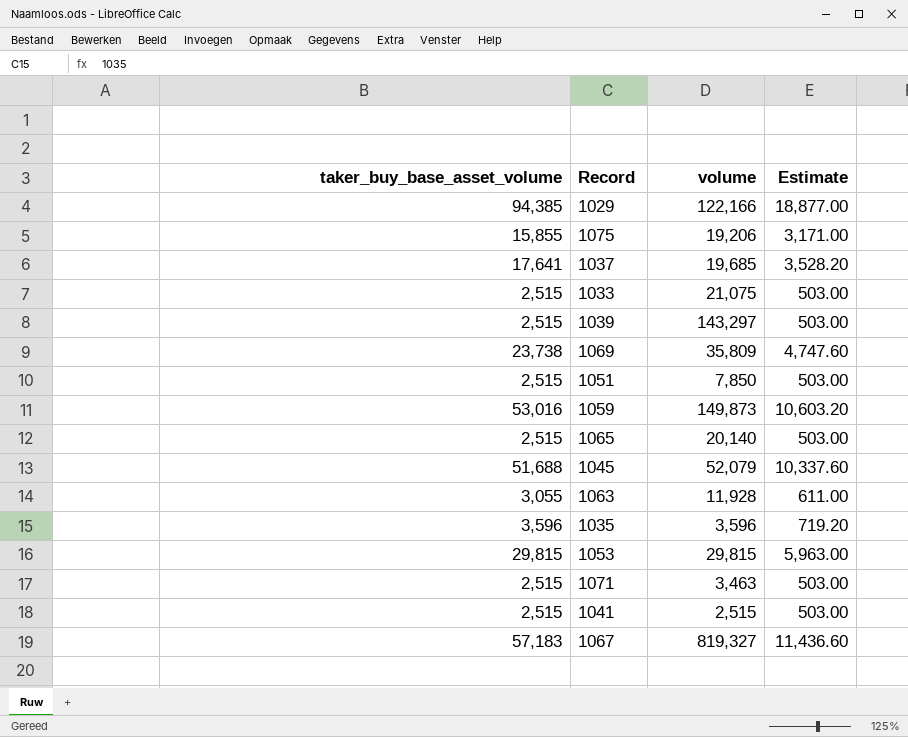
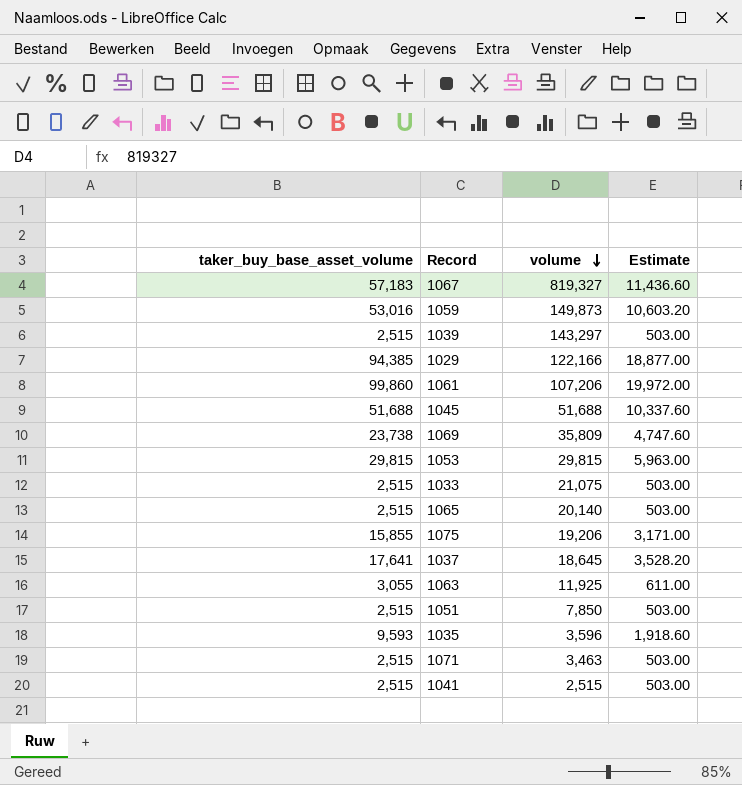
row order: none -> volume descending
row 1061: none -> 99,860 | 107,206 | 19,972.00
1045 | volume: 52,079 -> 51,688
1037 | volume: 19,685 -> 18,645
1063 | volume: 11,928 -> 11,925
1035 | taker_buy_base_asset_volume: 3,596 -> 9,593
1035 | Estimate: 719.20 -> 1,918.60

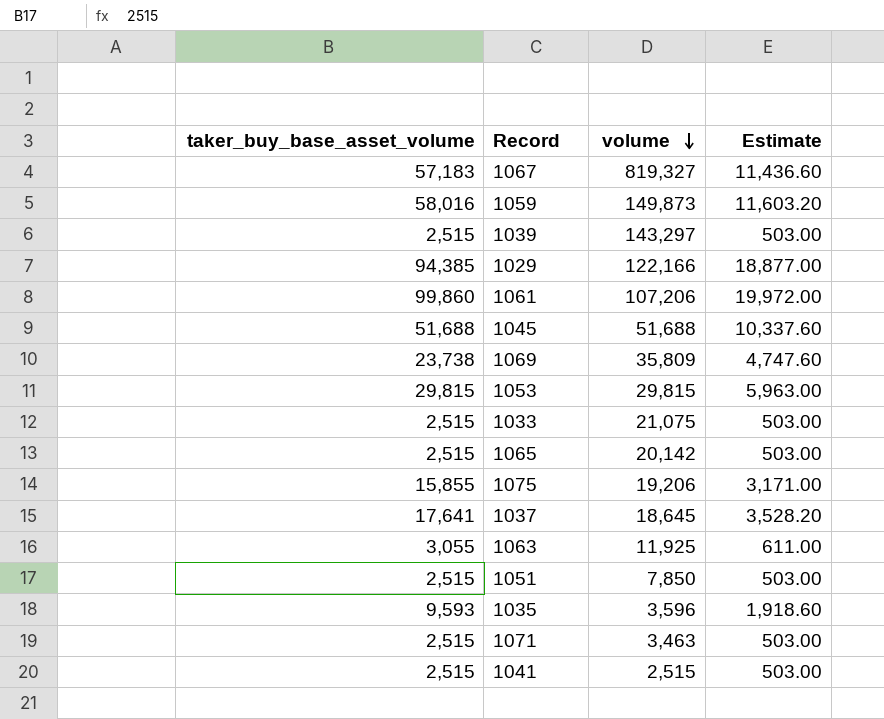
1059 | taker_buy_base_asset_volume: 53,016 -> 58,016
1059 | Estimate: 10,603.20 -> 11,603.20
1065 | volume: 20,140 -> 20,142

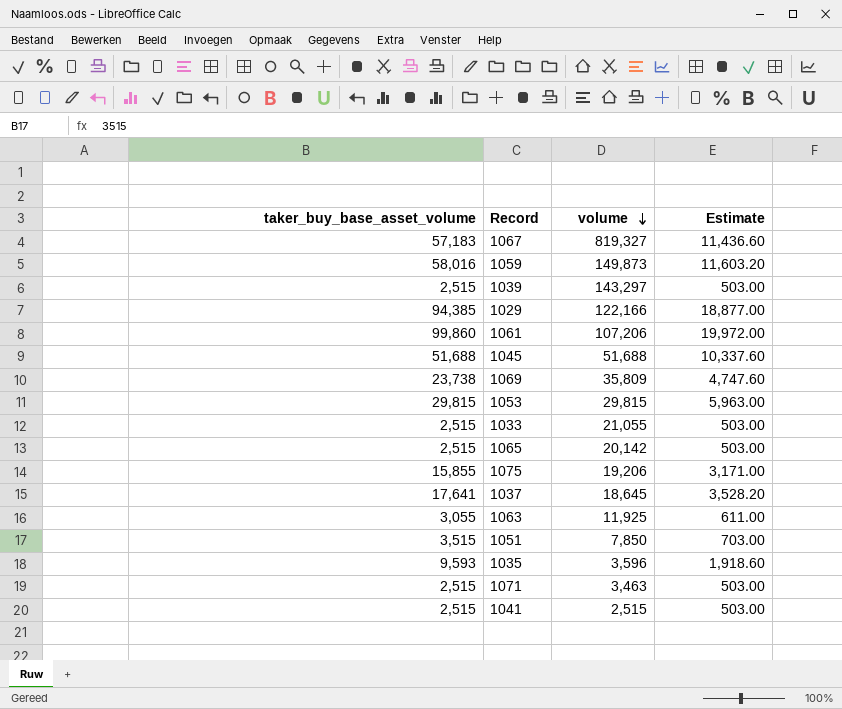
1033 | volume: 21,075 -> 21,055
1051 | taker_buy_base_asset_volume: 2,515 -> 3,515
1051 | Estimate: 503.00 -> 703.00

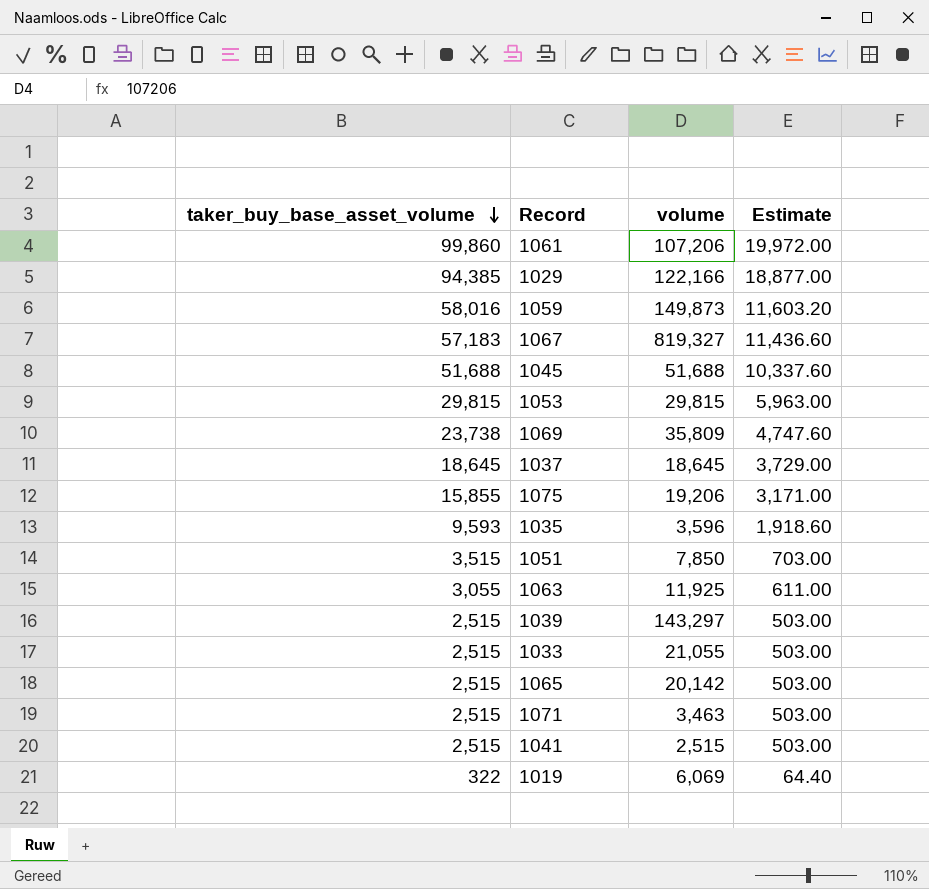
row order: volume descending -> taker_buy_base_asset_volume descending
1037 | taker_buy_base_asset_volume: 17,641 -> 18,645
1037 | Estimate: 3,528.20 -> 3,729.00
row 1019: none -> 322 | 6,069 | 64.40

